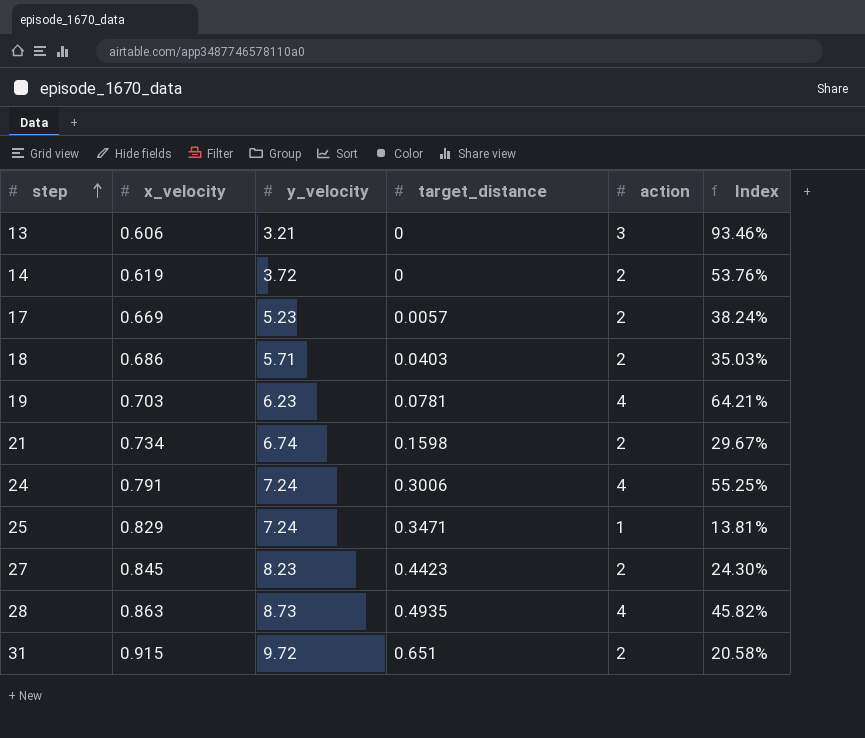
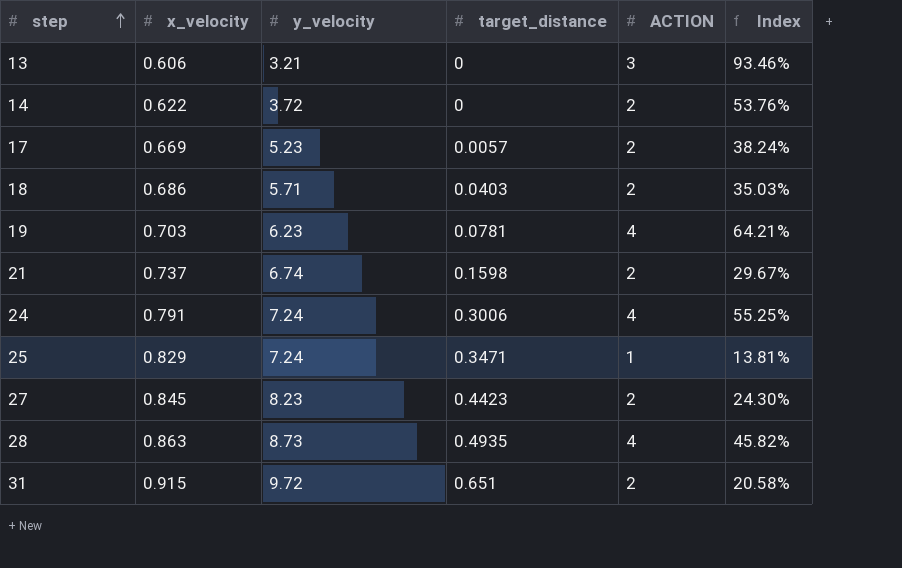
column name: action -> ACTION
14 | x_velocity: 0.619 -> 0.622
21 | x_velocity: 0.734 -> 0.737

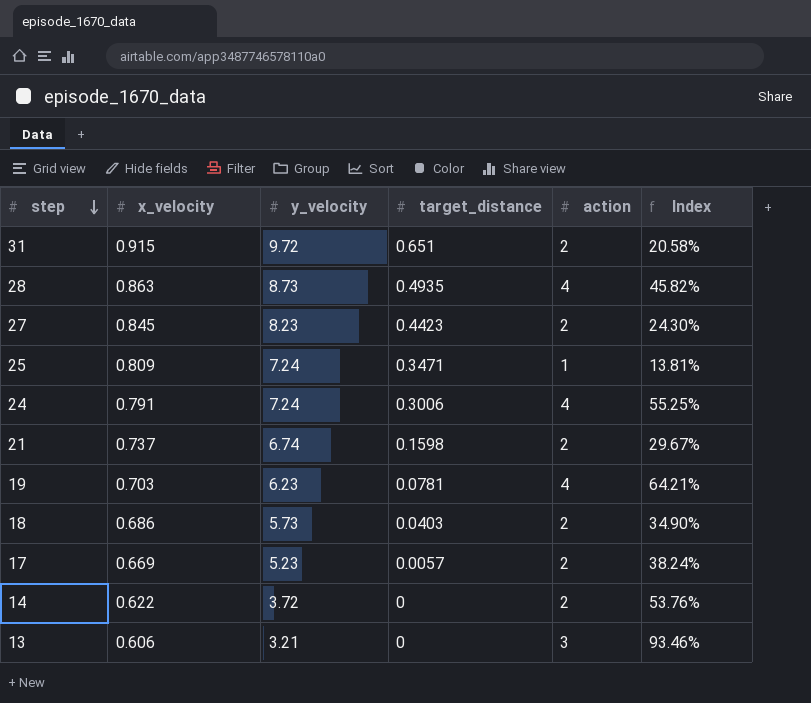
row order: step ascending -> step descending
column name: ACTION -> action
25 | x_velocity: 0.829 -> 0.809
18 | y_velocity: 5.71 -> 5.73
18 | Index: 35.03% -> 34.90%

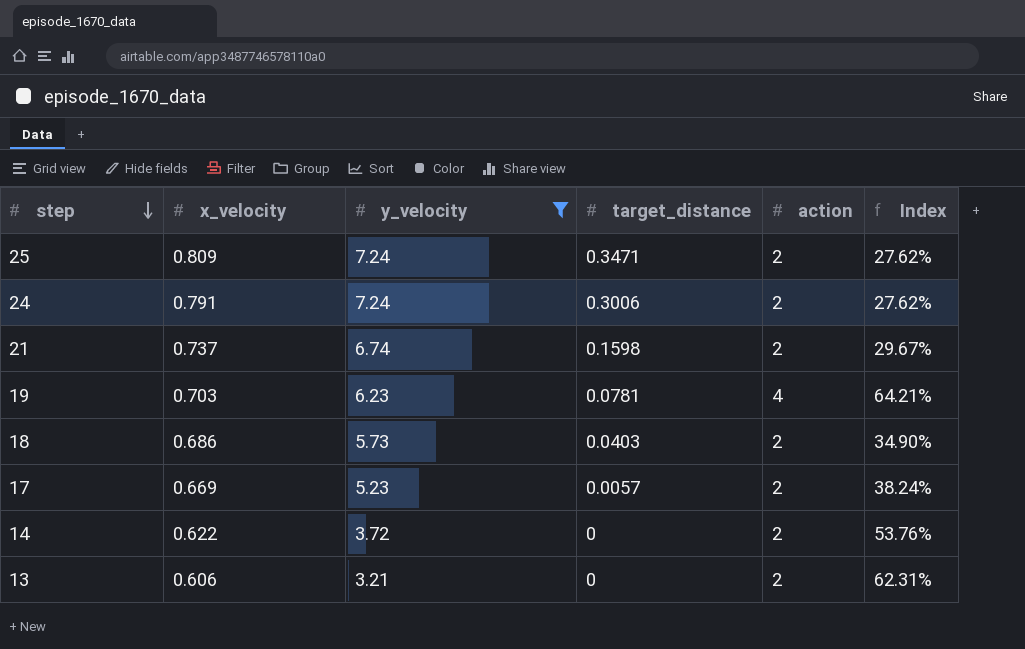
filter: none -> y_velocity <= 7.24
25 | action: 1 -> 2
25 | Index: 13.81% -> 27.62%
24 | action: 4 -> 2
24 | Index: 55.25% -> 27.62%
13 | action: 3 -> 2
13 | Index: 93.46% -> 62.31%

